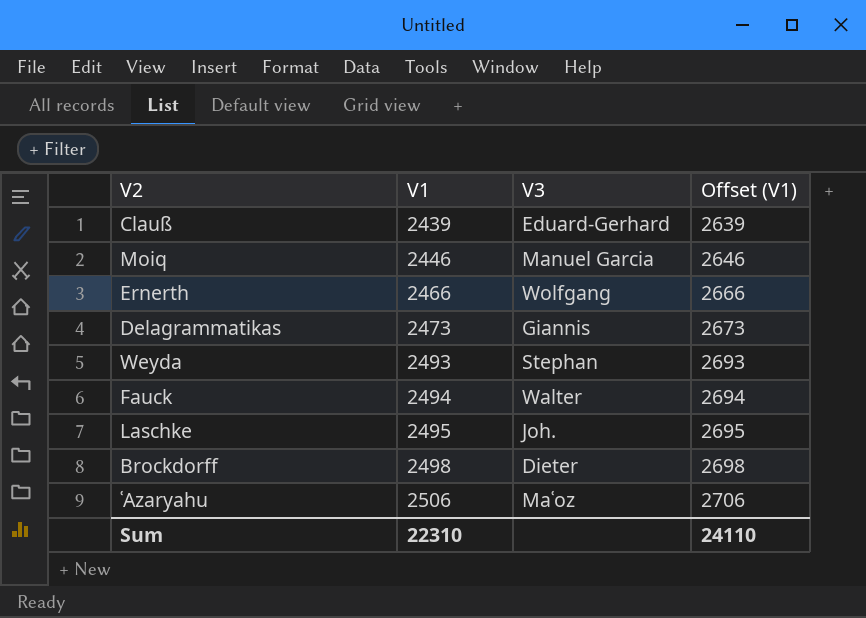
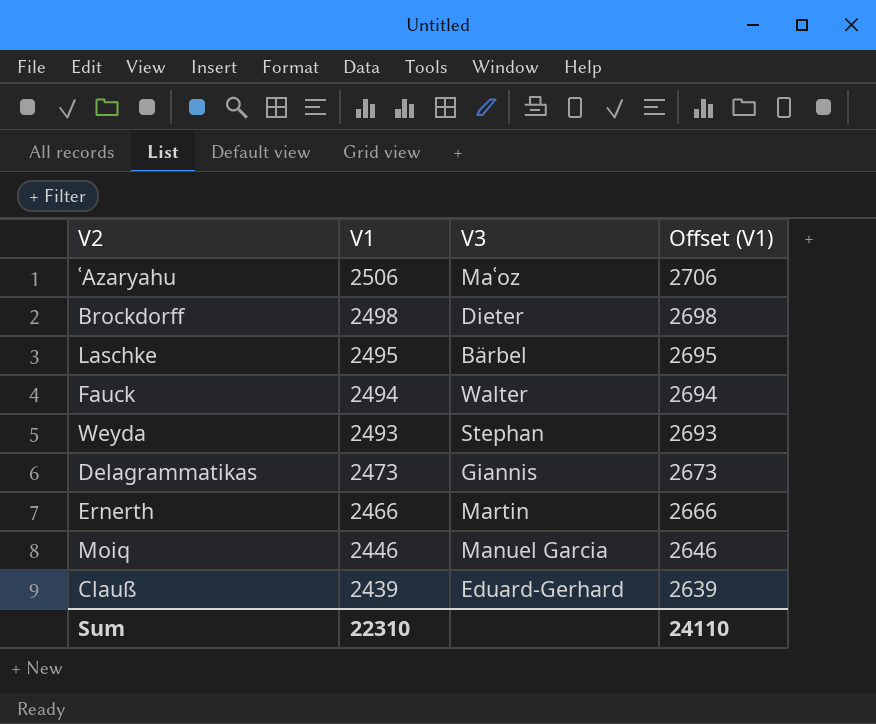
row order: V1 ascending -> V1 descending
Laschke | V3: Joh. -> Bärbel
Ernerth | V3: Wolfgang -> Martin

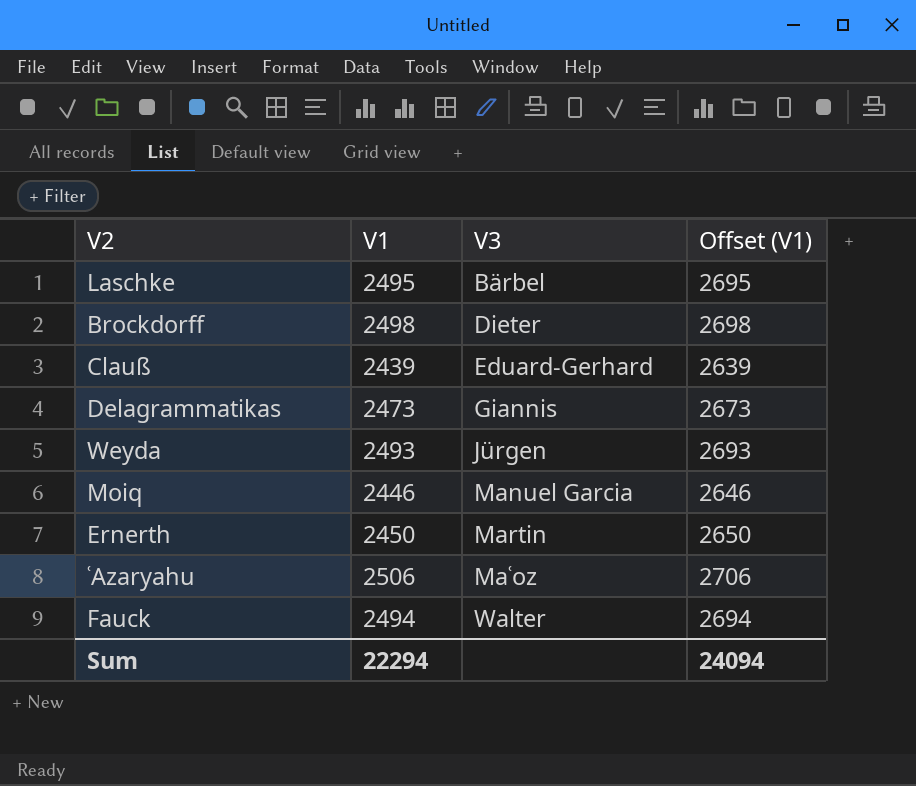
row order: V1 descending -> V3 ascending
Weyda | V3: Stephan -> Jürgen
Ernerth | V1: 2466 -> 2450
Ernerth | Offset (V1): 2666 -> 2650
Sum | V1: 22310 -> 22294
Sum | Offset (V1): 24110 -> 24094

